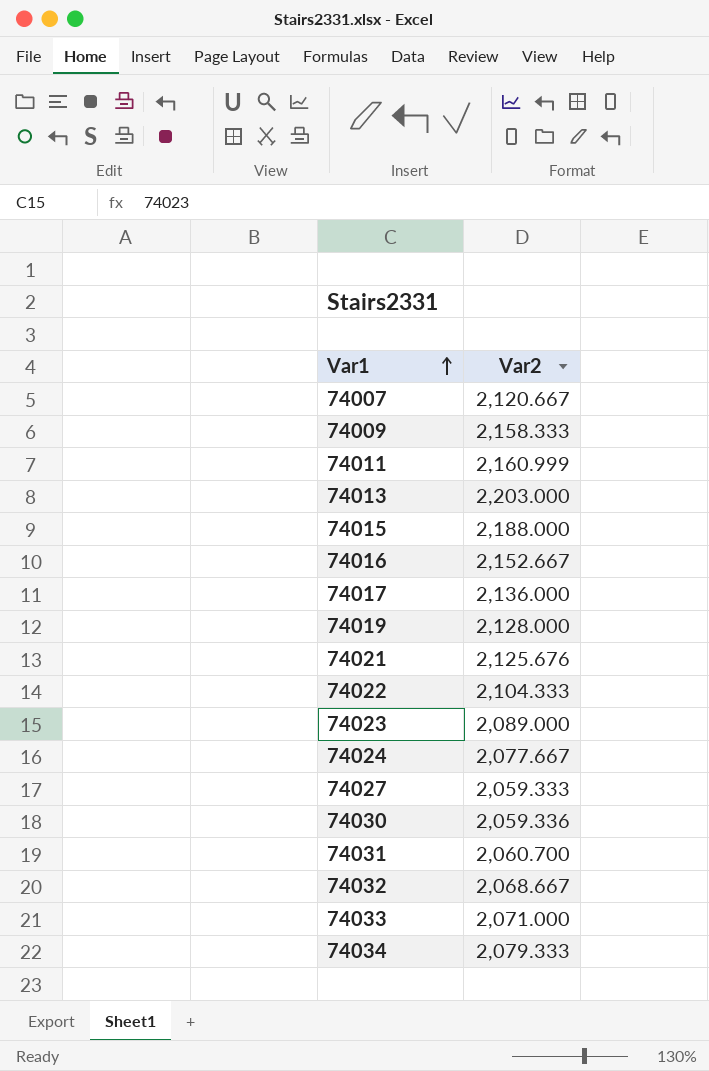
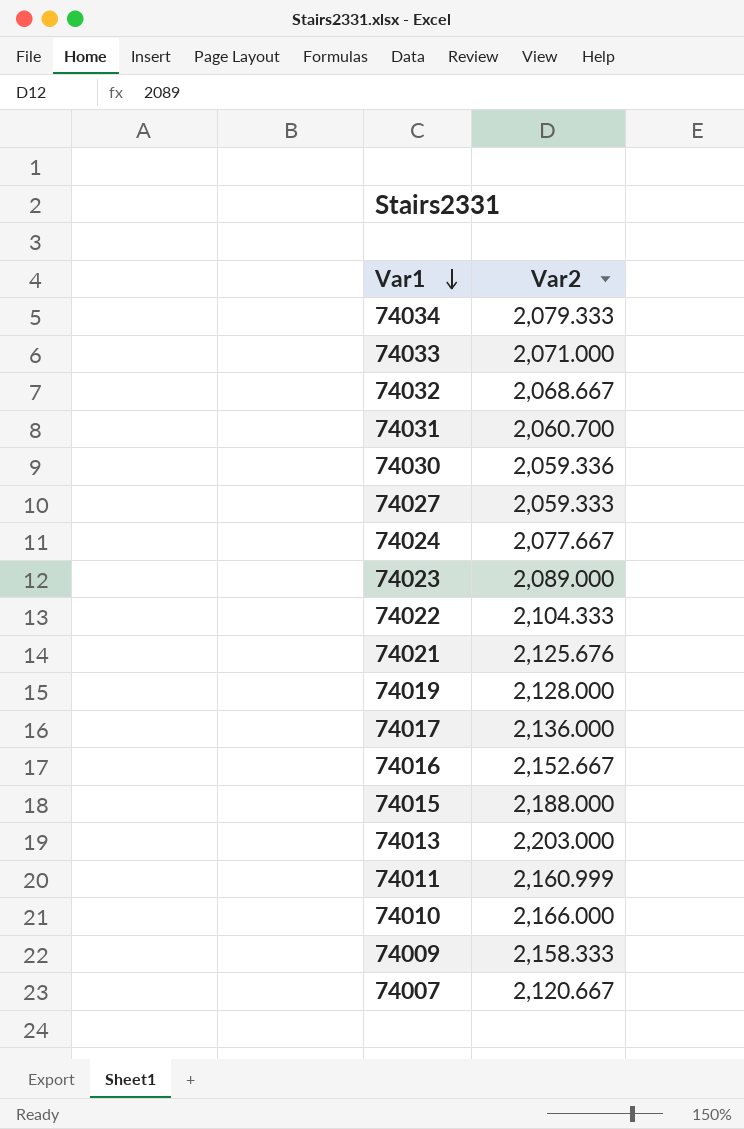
row order: Var1 ascending -> Var1 descending
row 74010: none -> 2,166.000

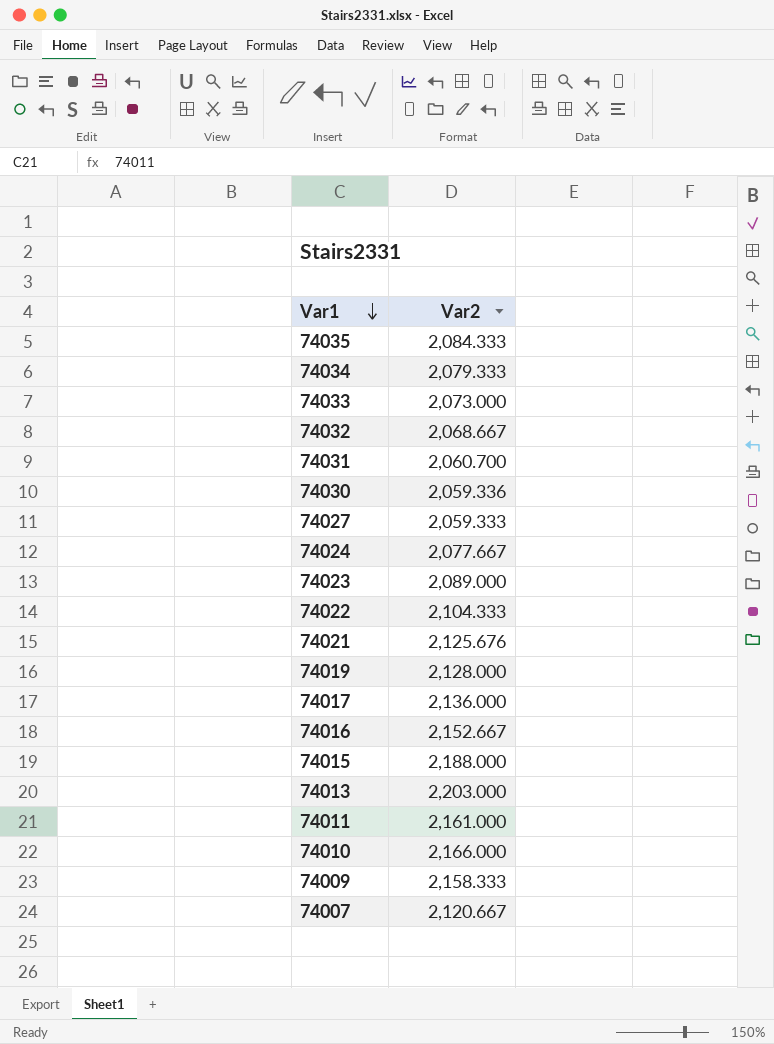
row 74035: none -> 2,084.333
74033 | Var2: 2,071.000 -> 2,073.000
74011 | Var2: 2,160.999 -> 2,161.000

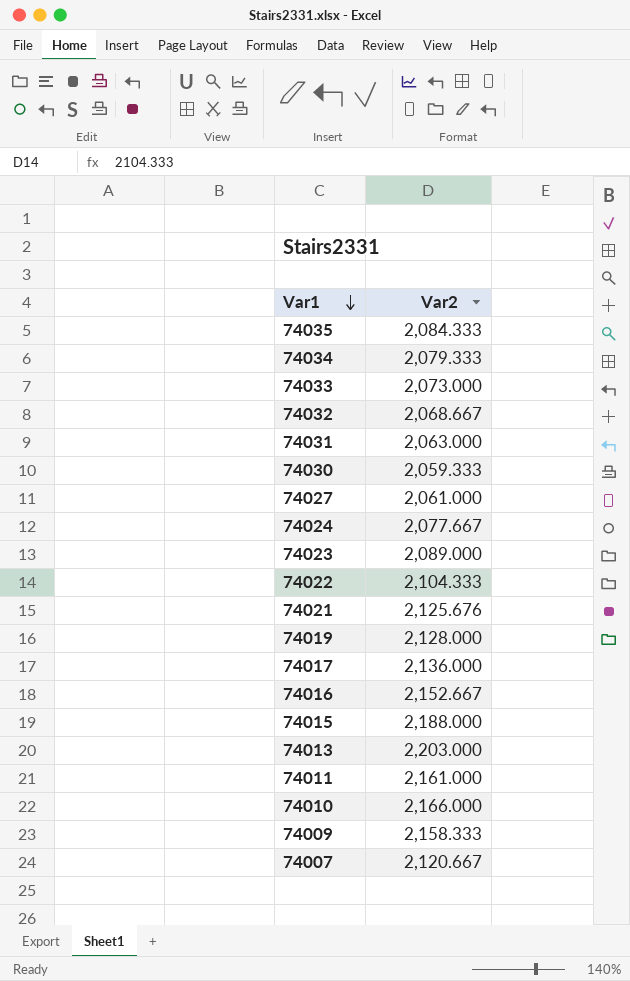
74031 | Var2: 2,060.700 -> 2,063.000
74030 | Var2: 2,059.336 -> 2,059.333
74027 | Var2: 2,059.333 -> 2,061.000

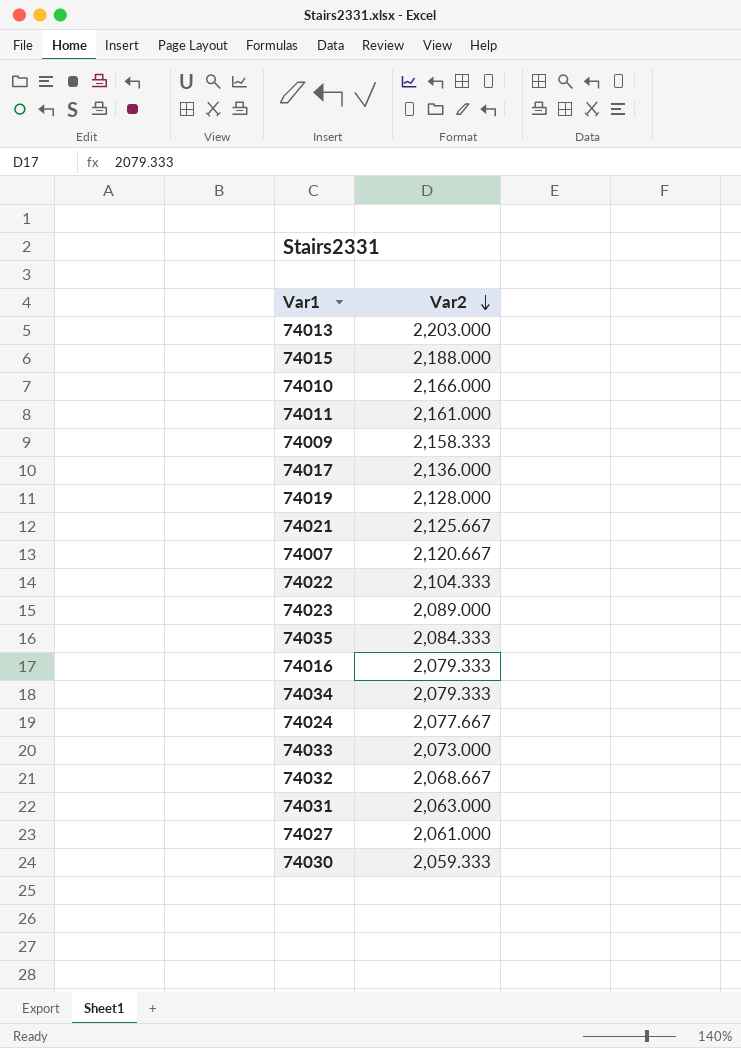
row order: Var1 descending -> Var2 descending
74021 | Var2: 2,125.676 -> 2,125.667
74016 | Var2: 2,152.667 -> 2,079.333

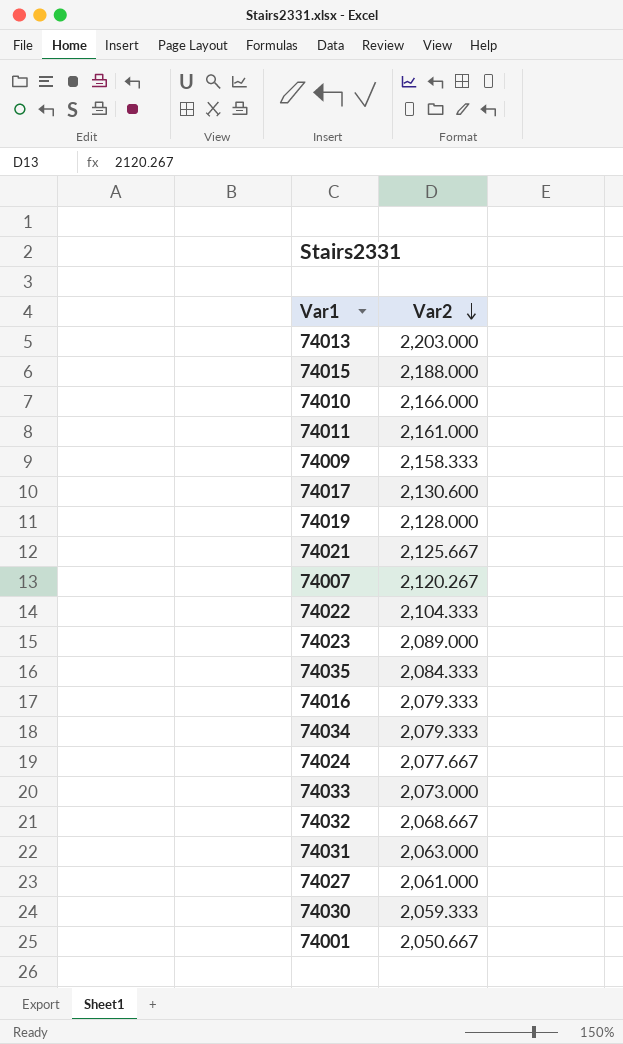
74017 | Var2: 2,136.000 -> 2,130.600
74007 | Var2: 2,120.667 -> 2,120.267
row 74001: none -> 2,050.667

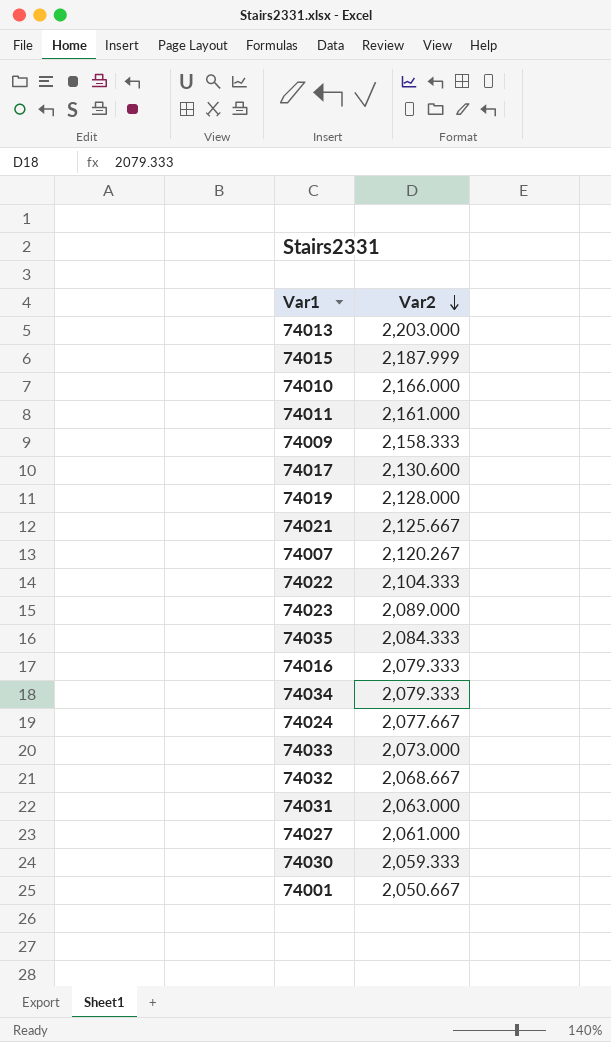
74015 | Var2: 2,188.000 -> 2,187.999

